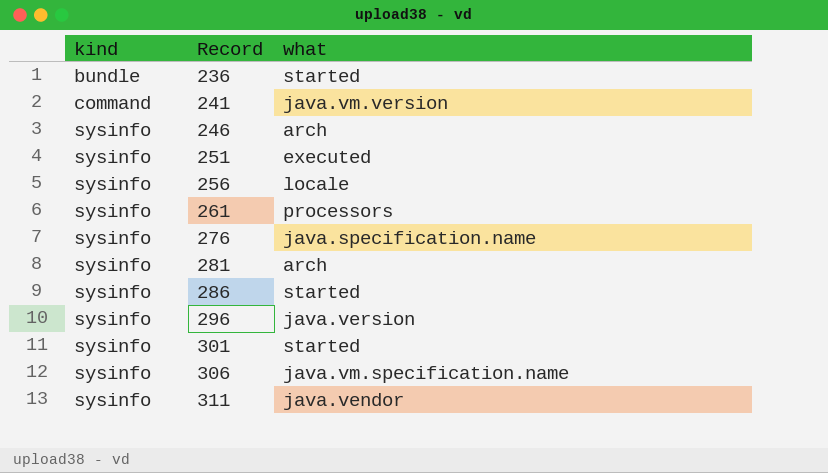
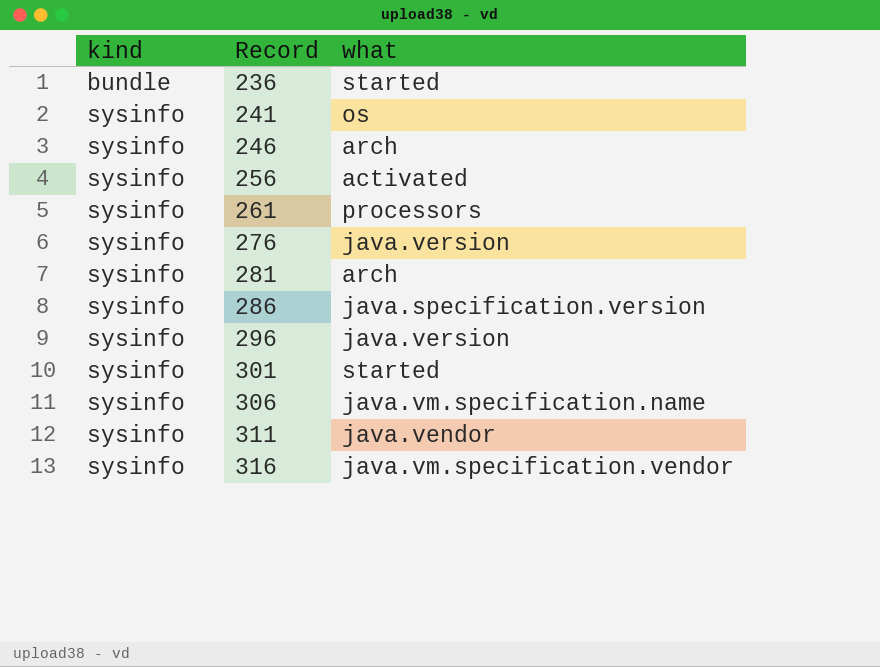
row 251: sysinfo | executed -> none
241 | kind: command -> sysinfo
241 | what: java.vm.version -> os
256 | what: locale -> activated
276 | what: java.specification.name -> java.version
286 | what: started -> java.specification.version
row 316: none -> sysinfo | java.vm.specification.vendor

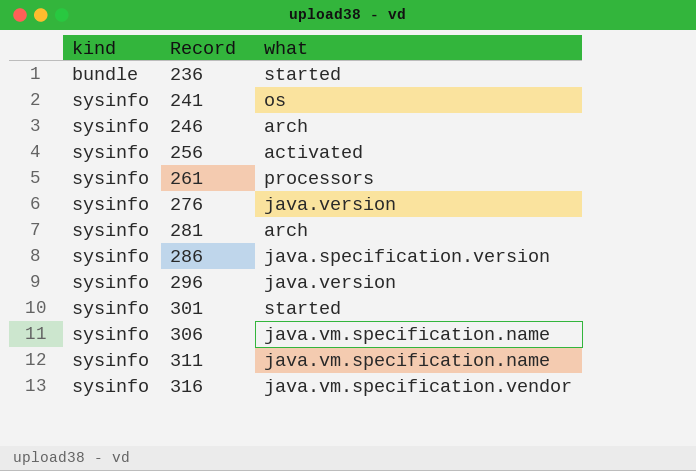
311 | what: java.vendor -> java.vm.specification.name

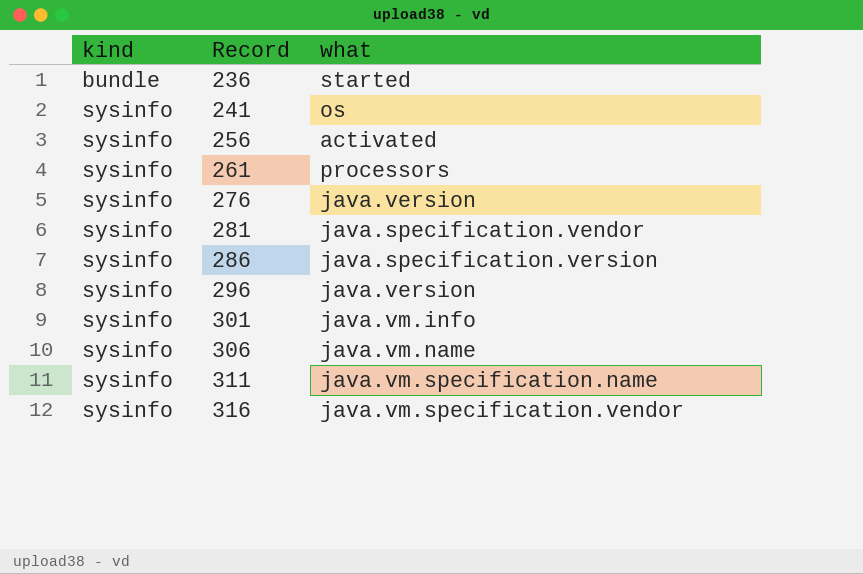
row 246: sysinfo | arch -> none
281 | what: arch -> java.specification.vendor
301 | what: started -> java.vm.info
306 | what: java.vm.specification.name -> java.vm.name

